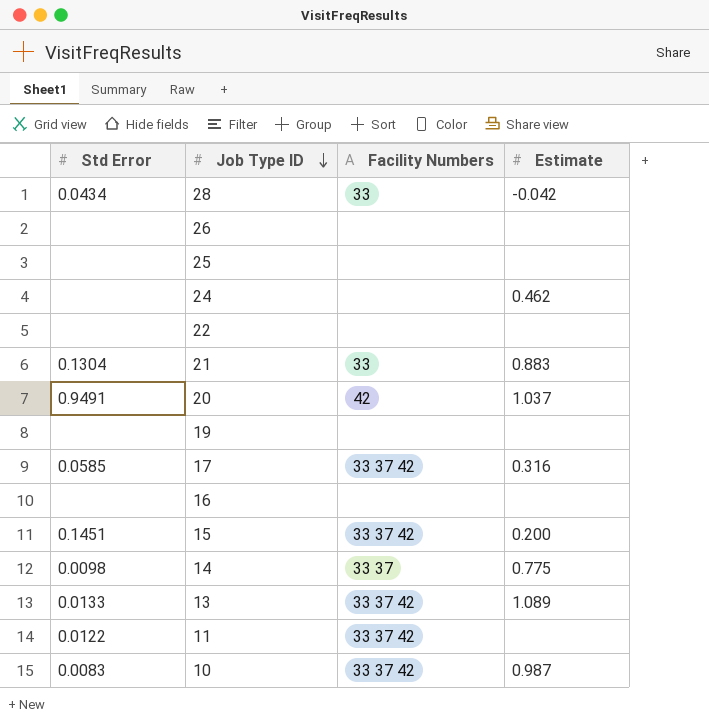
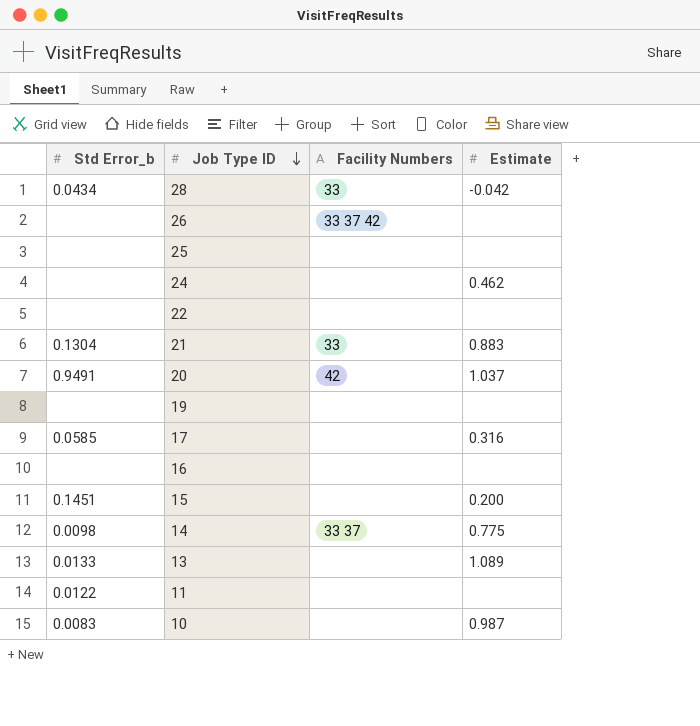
column name: Std Error -> Std Error_b
26 | Facility Numbers: none -> 33 37 42
17 | Facility Numbers: 33 37 42 -> none
15 | Facility Numbers: 33 37 42 -> none
13 | Facility Numbers: 33 37 42 -> none
11 | Facility Numbers: 33 37 42 -> none
10 | Facility Numbers: 33 37 42 -> none

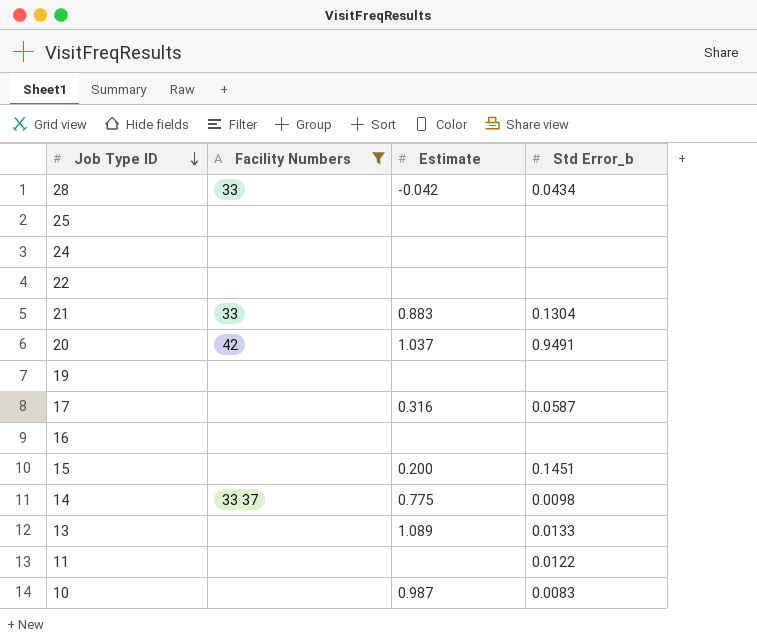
filter: none -> Facility Numbers != 33 37 42
column Std Error_b | position: 1 -> 4
24 | Estimate: 0.462 -> none
17 | Std Error_b: 0.0585 -> 0.0587

